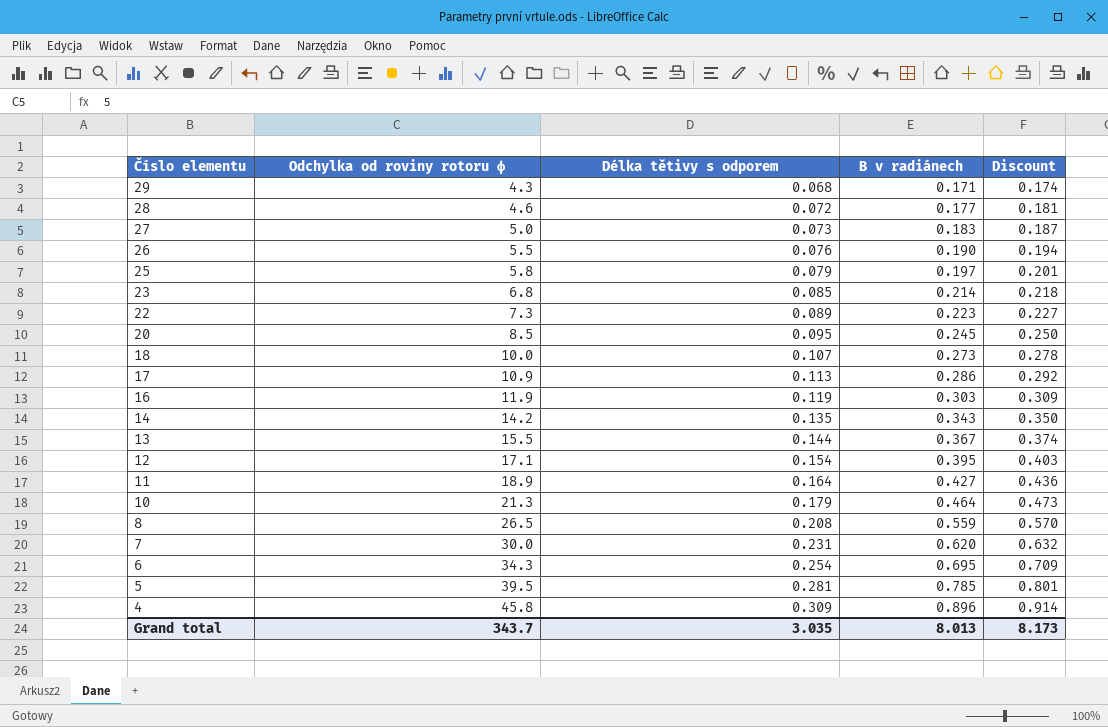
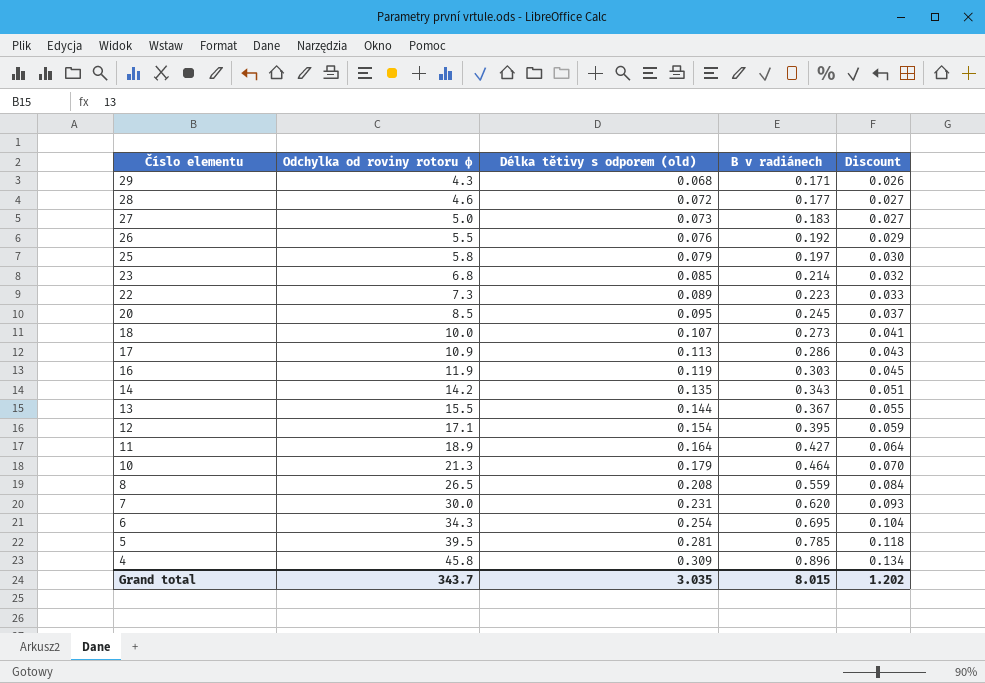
column name: Délka tětivy s odporem -> Délka tětivy s odporem (old)
column Discount | formula: [B v radiánech] * 1.02 -> [B v radiánech] * 0.15
26 | B v radiánech: 0.190 -> 0.192
Grand total | B v radiánech: 8.013 -> 8.015
Grand total | Discount: 8.173 -> 1.202

